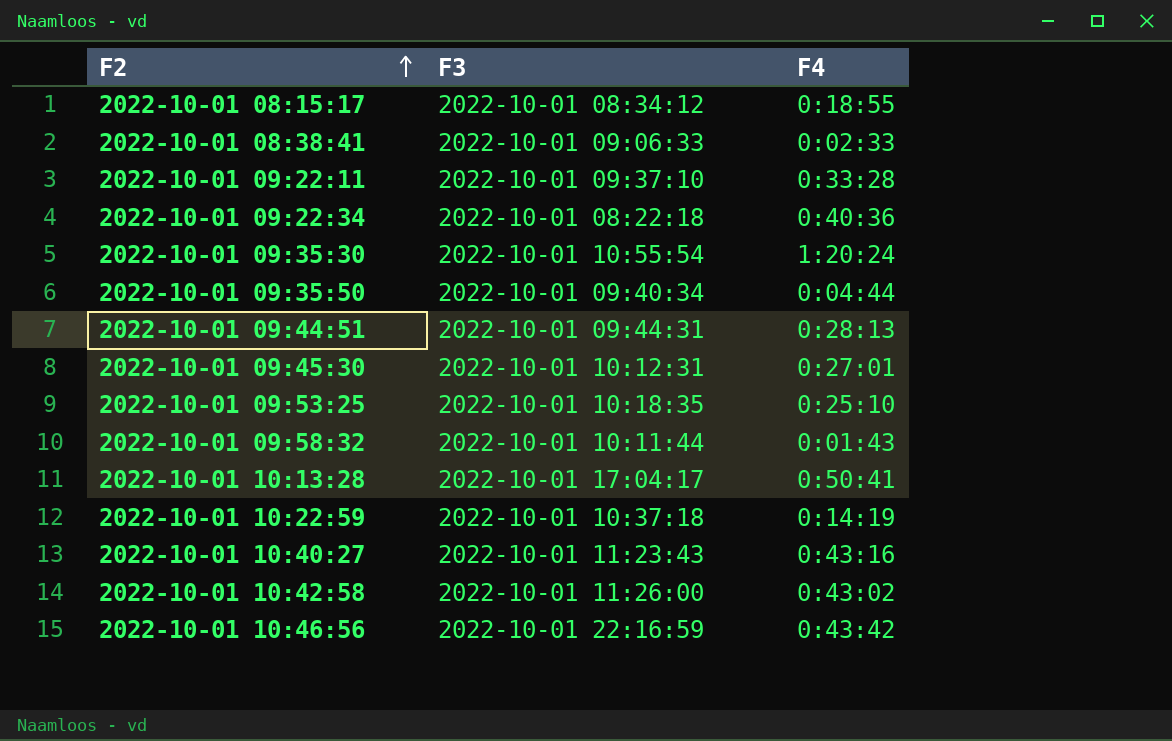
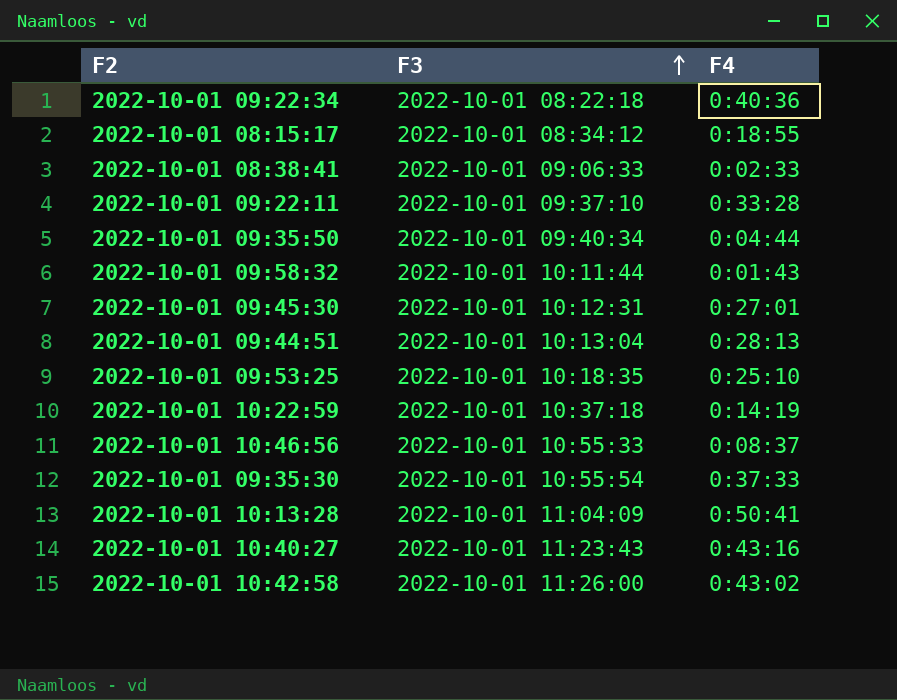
row order: F2 ascending -> F3 ascending
2022-10-01 09:44:51 | F3: 2022-10-01 09:44:31 -> 2022-10-01 10:13:04
2022-10-01 10:46:56 | F3: 2022-10-01 22:16:59 -> 2022-10-01 10:55:33
2022-10-01 10:46:56 | F4: 0:43:42 -> 0:08:37
2022-10-01 09:35:30 | F4: 1:20:24 -> 0:37:33
2022-10-01 10:13:28 | F3: 2022-10-01 17:04:17 -> 2022-10-01 11:04:09

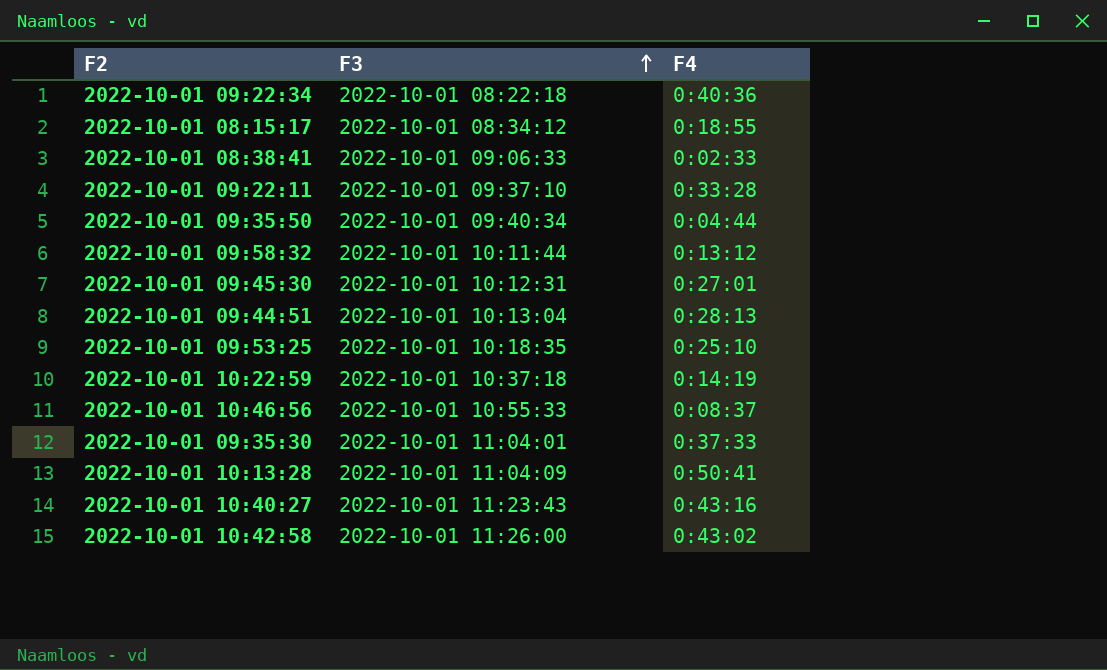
2022-10-01 09:58:32 | F4: 0:01:43 -> 0:13:12
2022-10-01 09:35:30 | F3: 2022-10-01 10:55:54 -> 2022-10-01 11:04:01

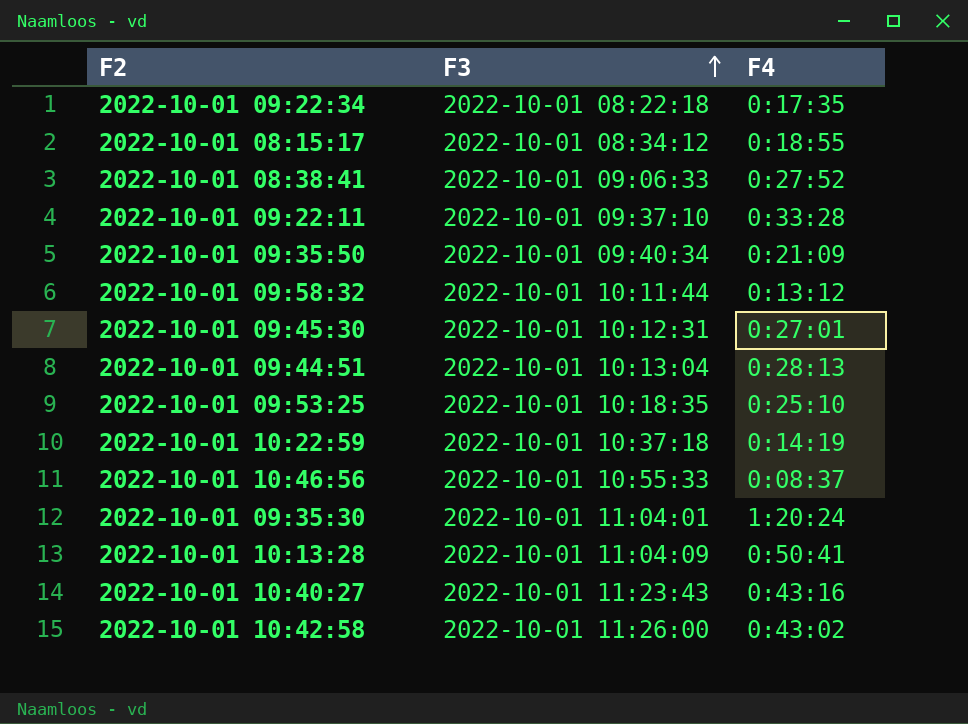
2022-10-01 09:22:34 | F4: 0:40:36 -> 0:17:35
2022-10-01 08:38:41 | F4: 0:02:33 -> 0:27:52
2022-10-01 09:35:50 | F4: 0:04:44 -> 0:21:09
2022-10-01 09:35:30 | F4: 0:37:33 -> 1:20:24

